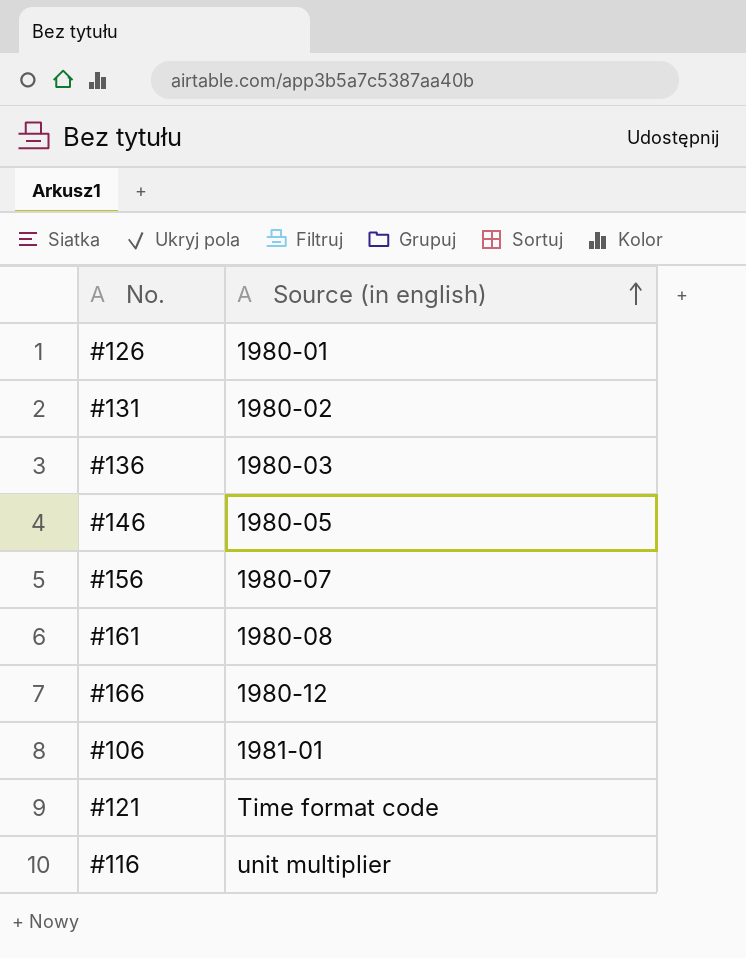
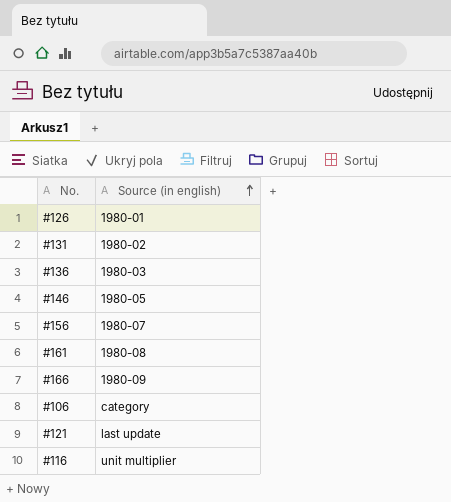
#166 | Source (in english): 1980-12 -> 1980-09
#106 | Source (in english): 1981-01 -> category
#121 | Source (in english): Time format code -> last update

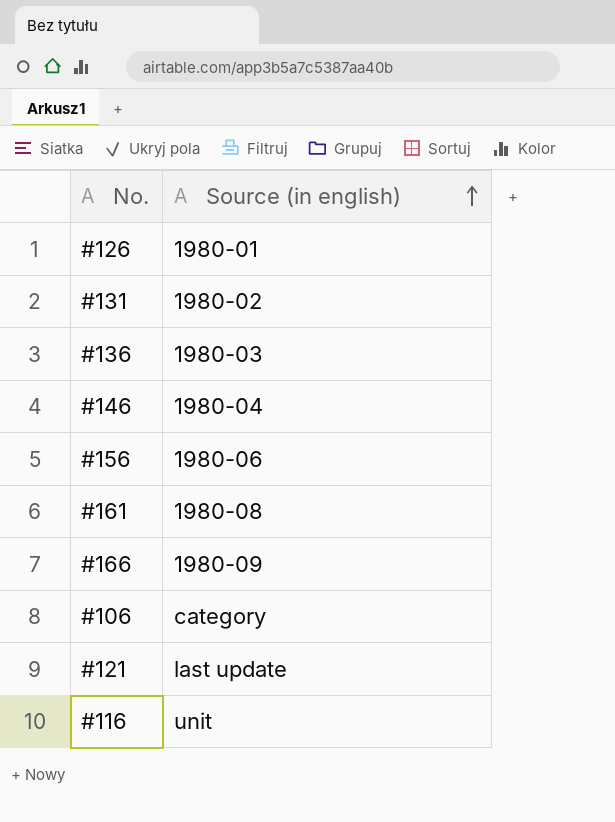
#146 | Source (in english): 1980-05 -> 1980-04
#156 | Source (in english): 1980-07 -> 1980-06
#116 | Source (in english): unit multiplier -> unit

